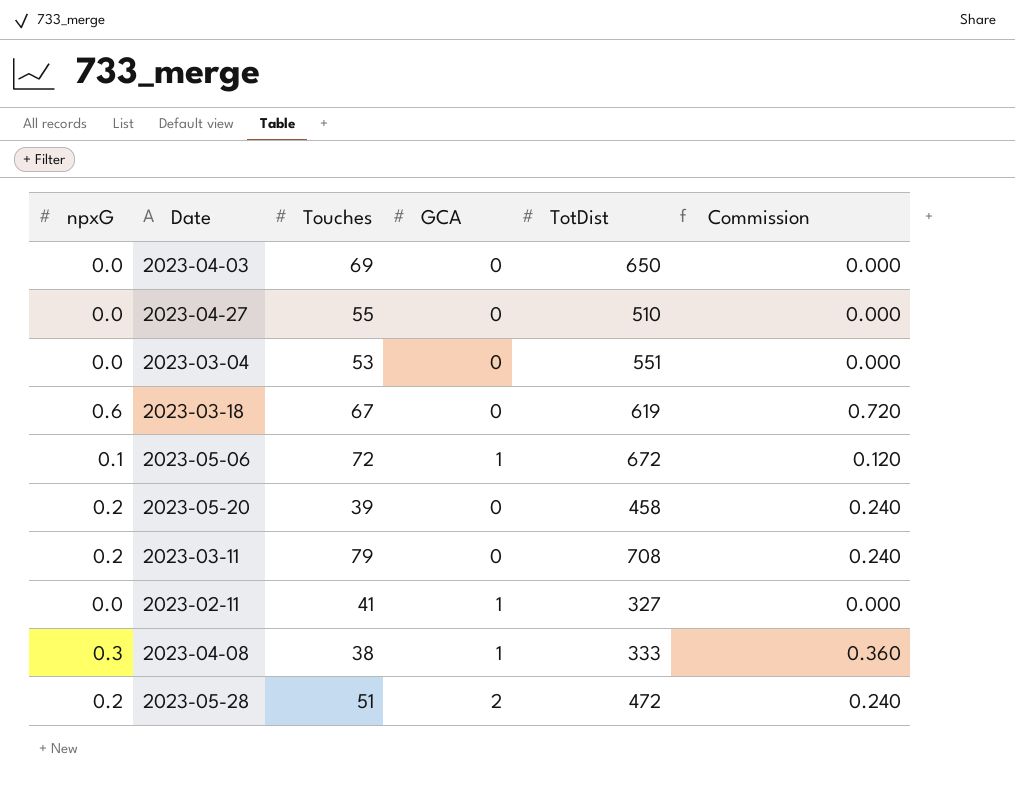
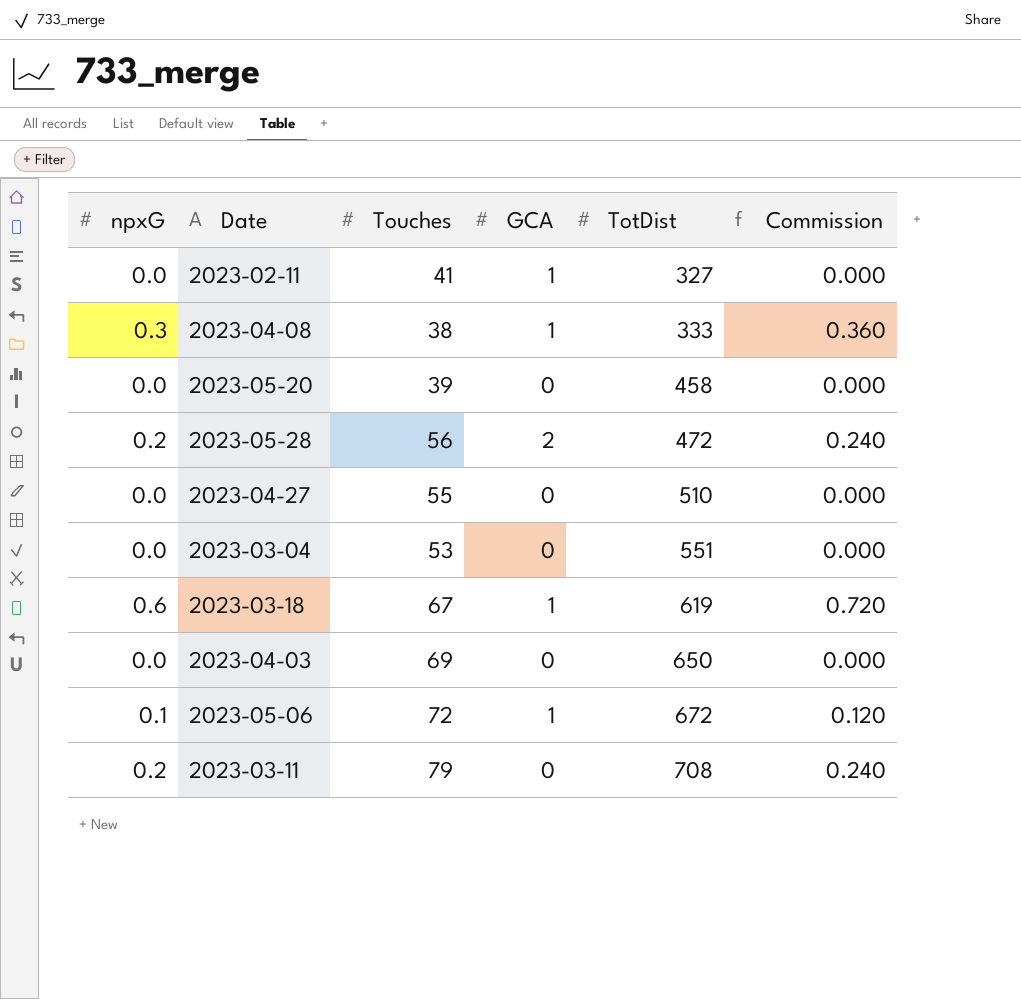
row order: none -> TotDist ascending
2023-05-20 | npxG: 0.2 -> 0.0
2023-05-20 | Commission: 0.240 -> 0.000
2023-05-28 | Touches: 51 -> 56
2023-03-18 | GCA: 0 -> 1

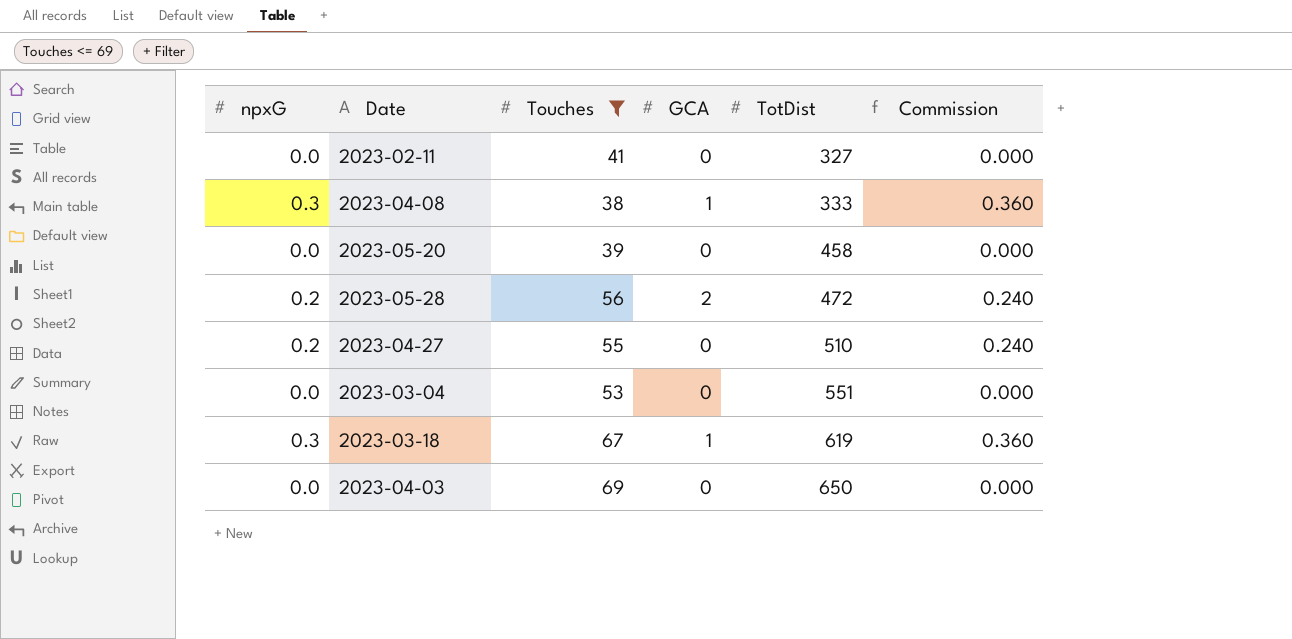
filter: none -> Touches <= 69
2023-02-11 | GCA: 1 -> 0
2023-04-27 | npxG: 0.0 -> 0.2
2023-04-27 | Commission: 0.000 -> 0.240
2023-03-18 | npxG: 0.6 -> 0.3
2023-03-18 | Commission: 0.720 -> 0.360

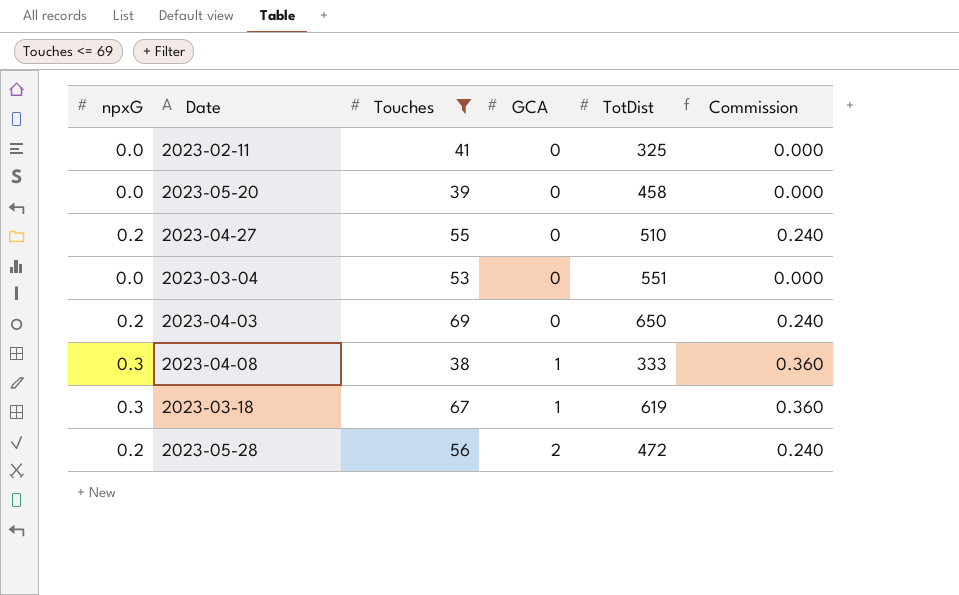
row order: TotDist ascending -> GCA ascending
2023-02-11 | TotDist: 327 -> 325
2023-04-03 | npxG: 0.0 -> 0.2
2023-04-03 | Commission: 0.000 -> 0.240

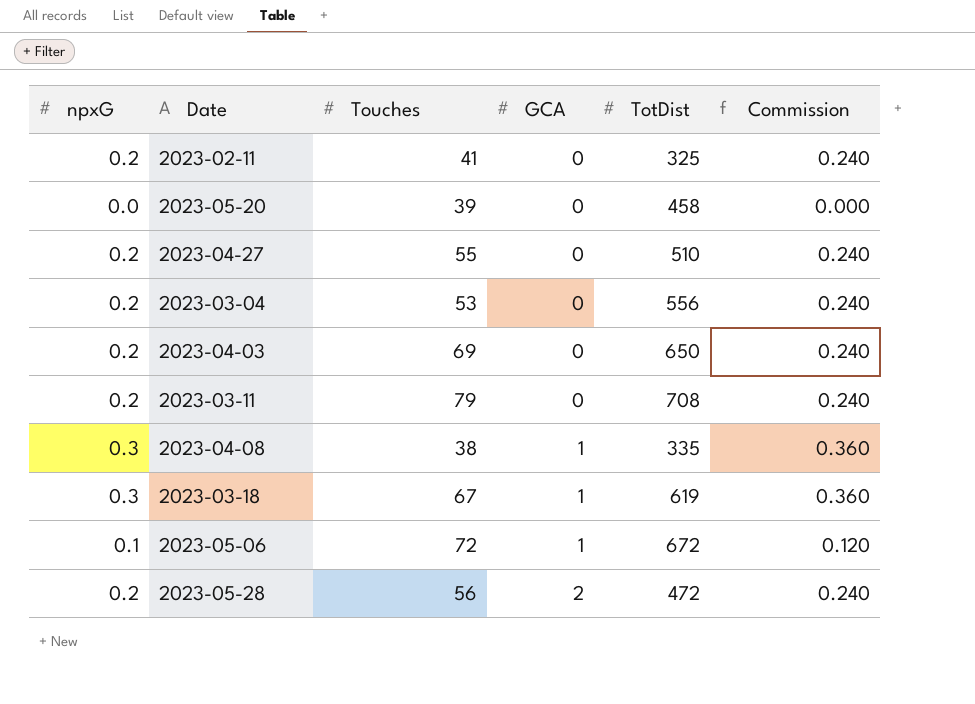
filter: Touches <= 69 -> none
2023-02-11 | npxG: 0.0 -> 0.2
2023-02-11 | Commission: 0.000 -> 0.240
2023-03-04 | npxG: 0.0 -> 0.2
2023-03-04 | TotDist: 551 -> 556
2023-03-04 | Commission: 0.000 -> 0.240
2023-04-08 | TotDist: 333 -> 335

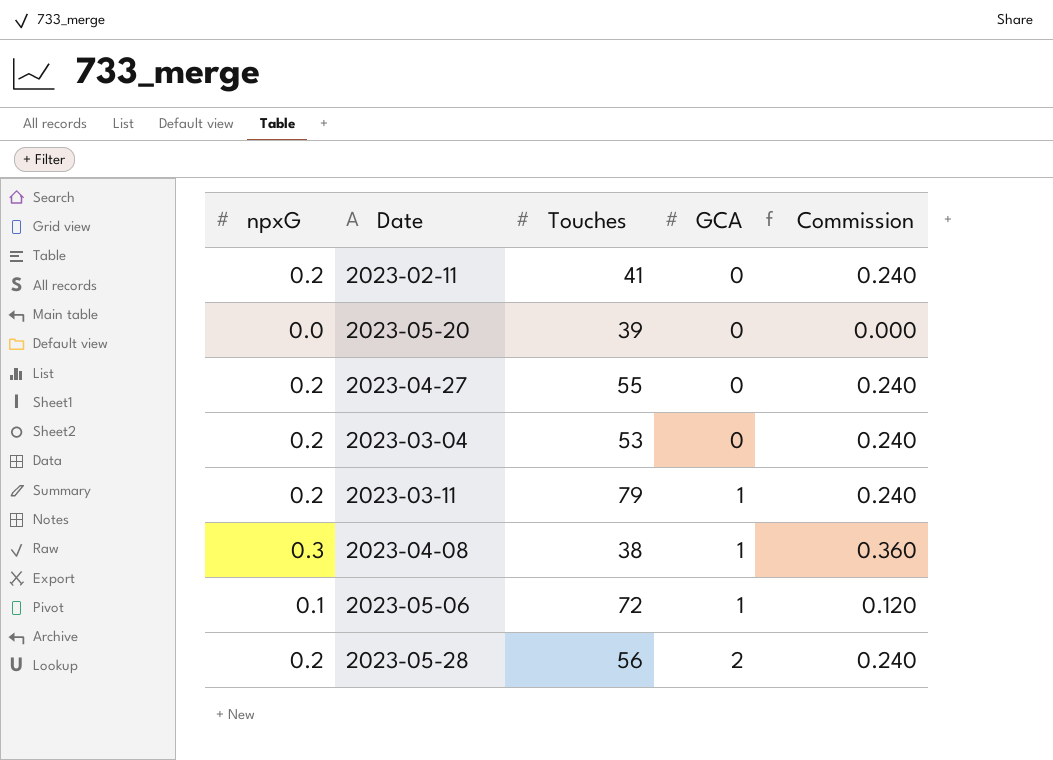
column TotDist | position: 5 -> none
row 2023-04-03: 0.2 | 69 | 0 | 650 | 0.240 -> none
row 2023-03-18: 0.3 | 67 | 1 | 619 | 0.360 -> none
2023-03-11 | GCA: 0 -> 1

